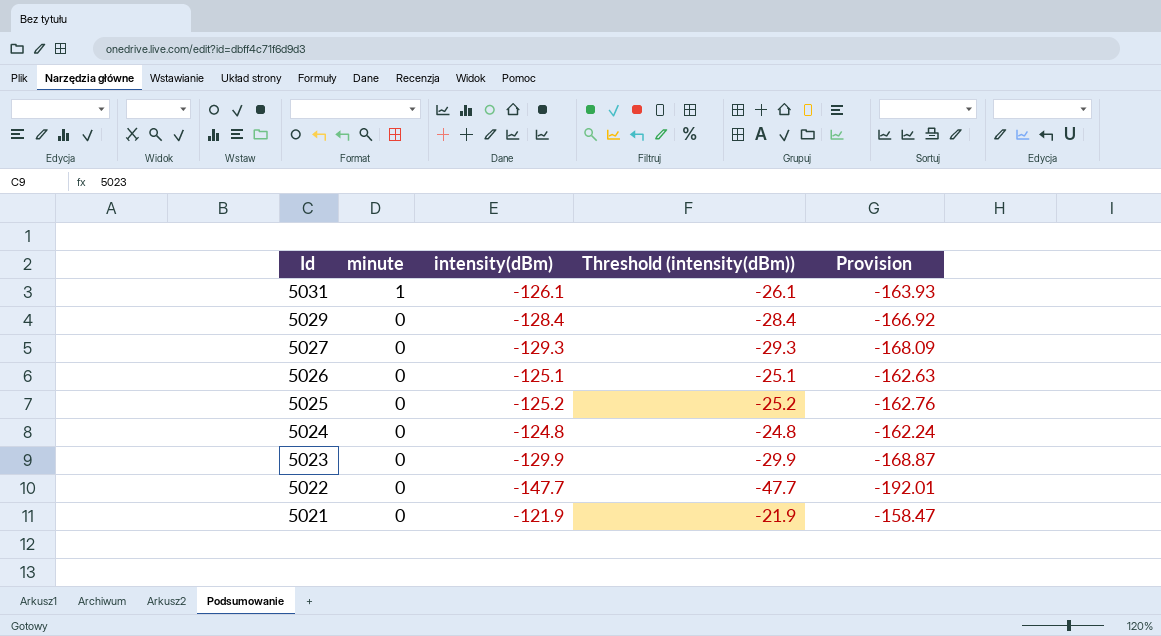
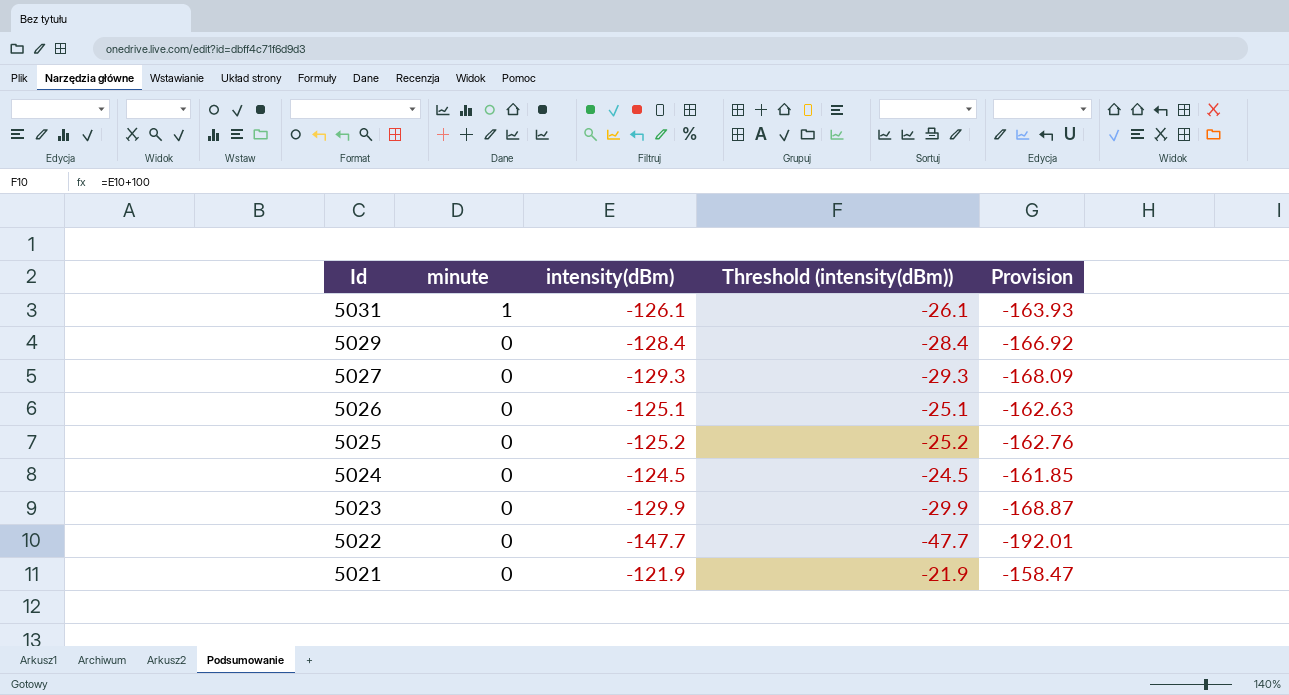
5024 | intensity(dBm): -124.8 -> -124.5
5024 | Threshold (intensity(dBm)): -24.8 -> -24.5
5024 | Provision: -162.24 -> -161.85

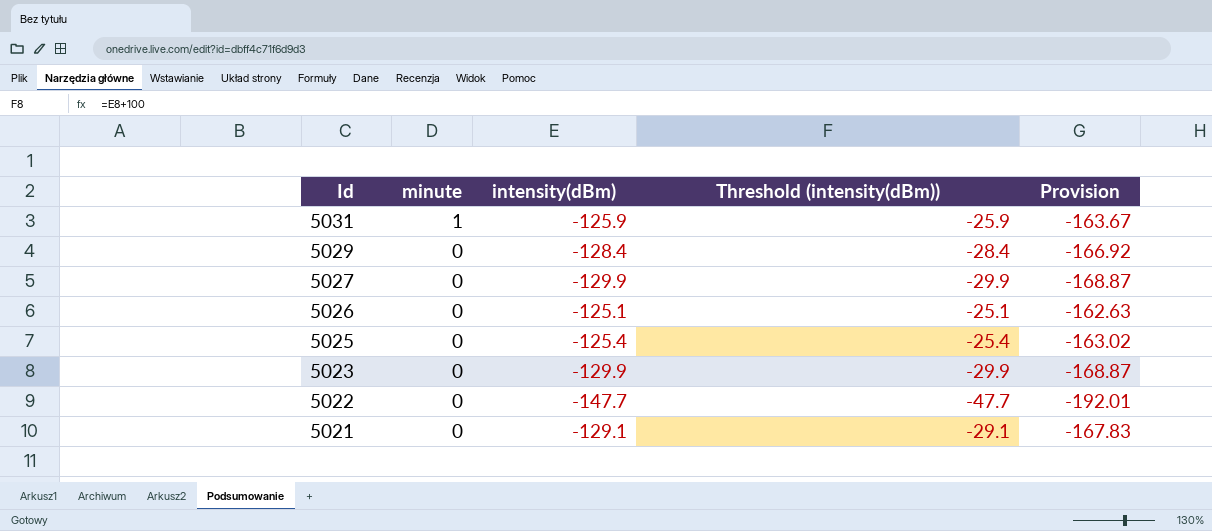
row 5024: 0 | -124.5 | -24.5 | -161.85 -> none
5031 | intensity(dBm): -126.1 -> -125.9
5031 | Threshold (intensity(dBm)): -26.1 -> -25.9
5031 | Provision: -163.93 -> -163.67
5027 | intensity(dBm): -129.3 -> -129.9
5027 | Threshold (intensity(dBm)): -29.3 -> -29.9
5027 | Provision: -168.09 -> -168.87
5025 | intensity(dBm): -125.2 -> -125.4
5025 | Threshold (intensity(dBm)): -25.2 -> -25.4
5025 | Provision: -162.76 -> -163.02
5021 | intensity(dBm): -121.9 -> -129.1
5021 | Threshold (intensity(dBm)): -21.9 -> -29.1
5021 | Provision: -158.47 -> -167.83

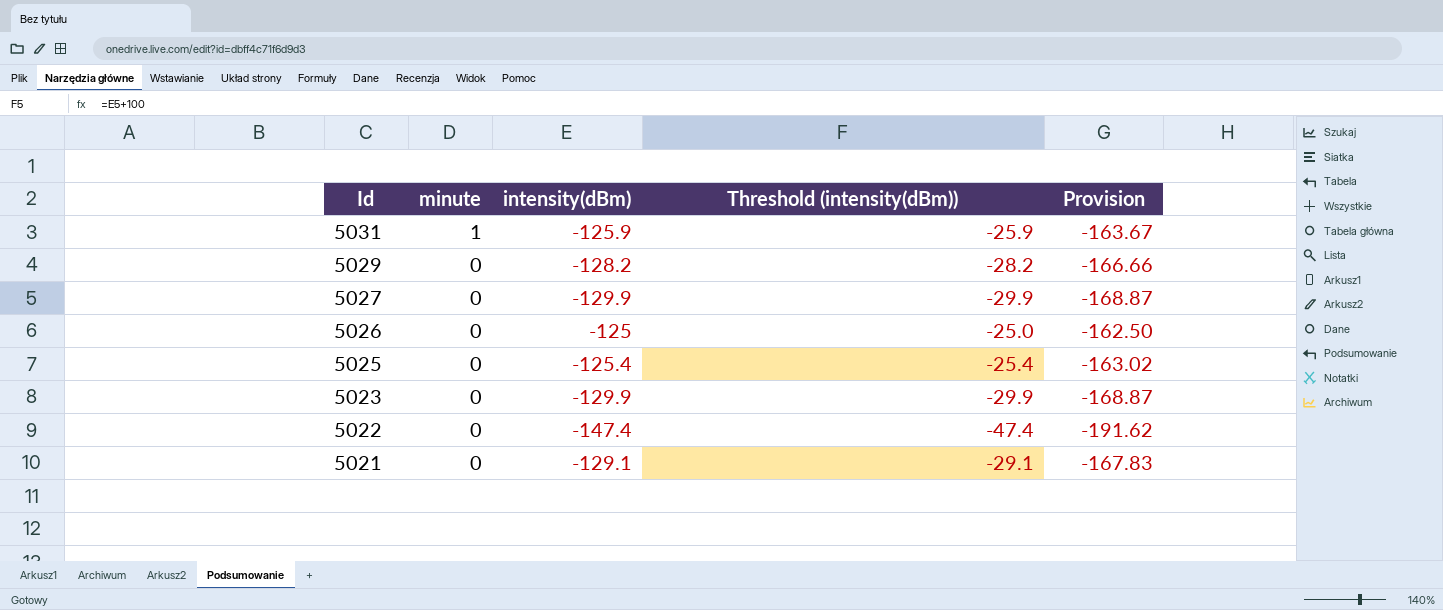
5029 | intensity(dBm): -128.4 -> -128.2
5029 | Threshold (intensity(dBm)): -28.4 -> -28.2
5029 | Provision: -166.92 -> -166.66
5026 | intensity(dBm): -125.1 -> -125
5026 | Threshold (intensity(dBm)): -25.1 -> -25.0
5026 | Provision: -162.63 -> -162.50
5022 | intensity(dBm): -147.7 -> -147.4
5022 | Threshold (intensity(dBm)): -47.7 -> -47.4
5022 | Provision: -192.01 -> -191.62

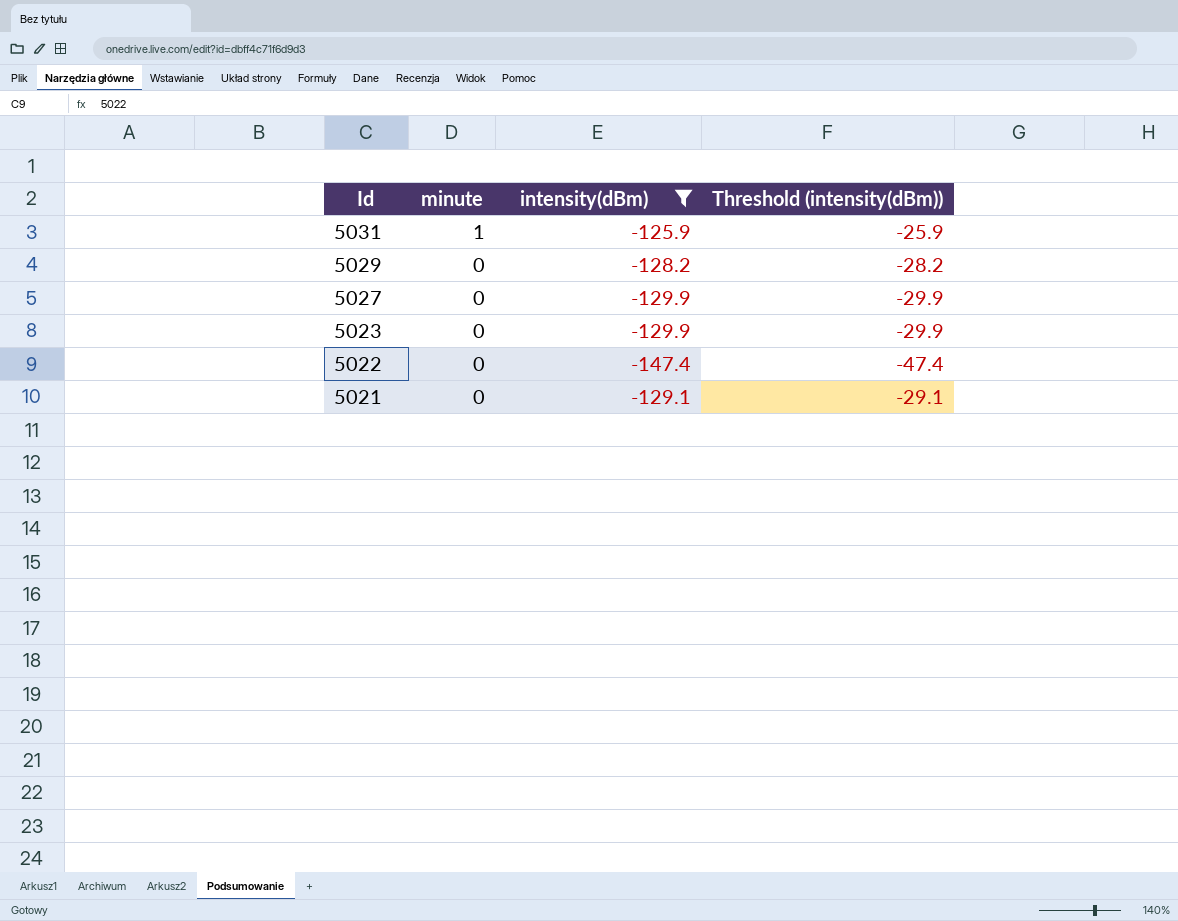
filter: none -> intensity(dBm) <= -125.9
column Provision | formula: [intensity(dBm)] * 1.3 -> none

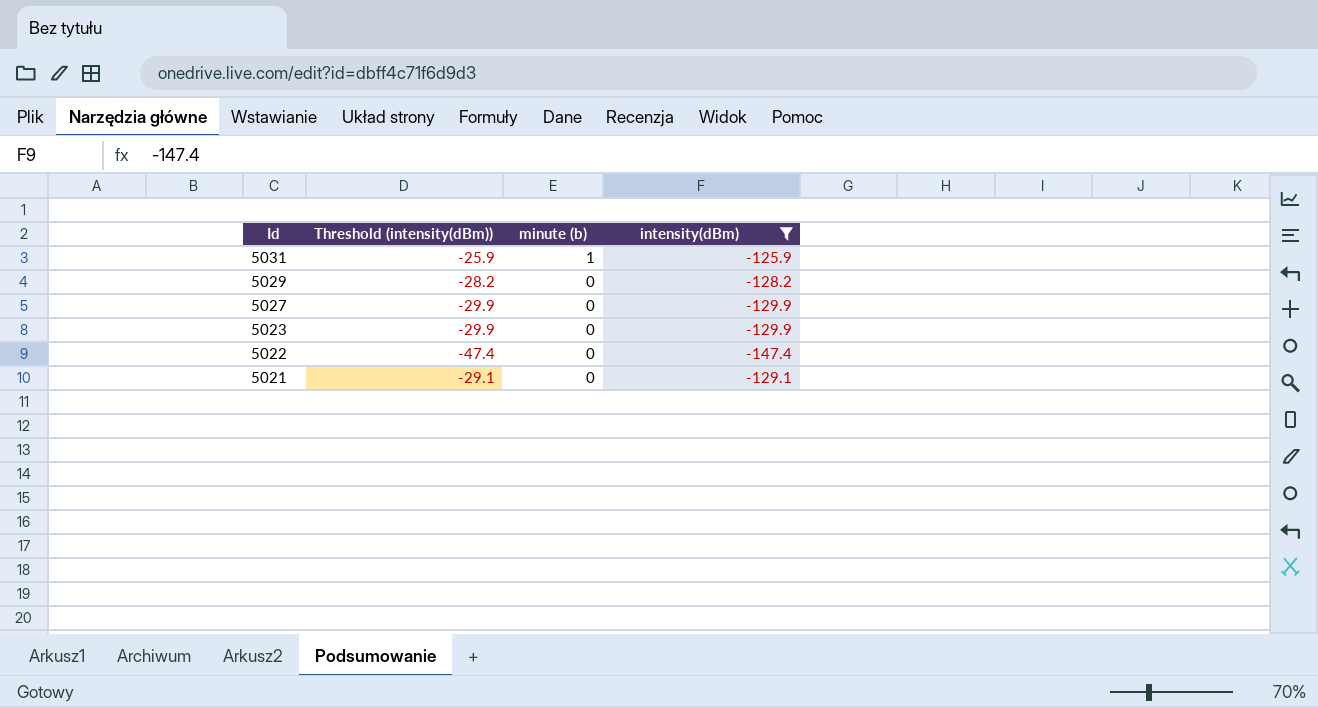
column Threshold (intensity(dBm)) | position: 4 -> 2
column name: minute -> minute (b)

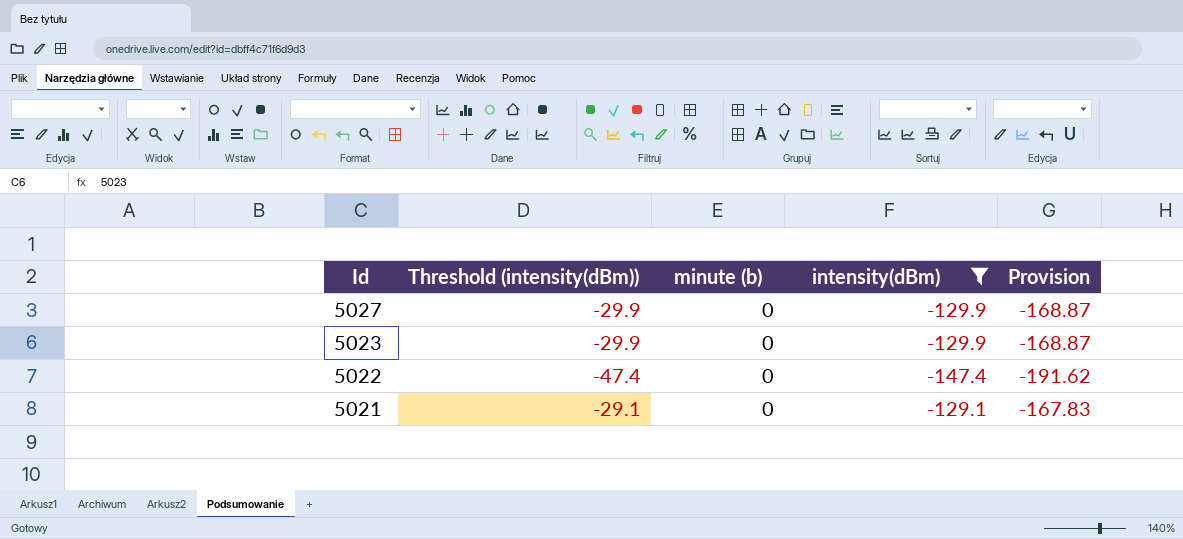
column Provision | formula: none -> [intensity(dBm)] * 1.3
row 5031: -25.9 | 1 | -125.9 -> none
row 5029: -28.2 | 0 | -128.2 -> none

